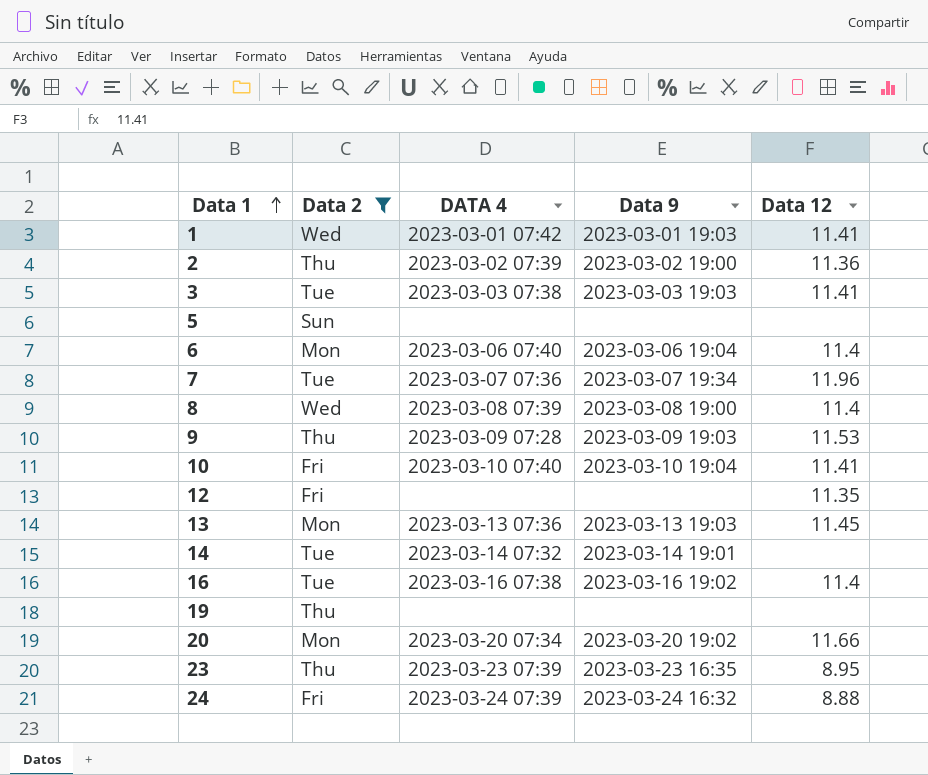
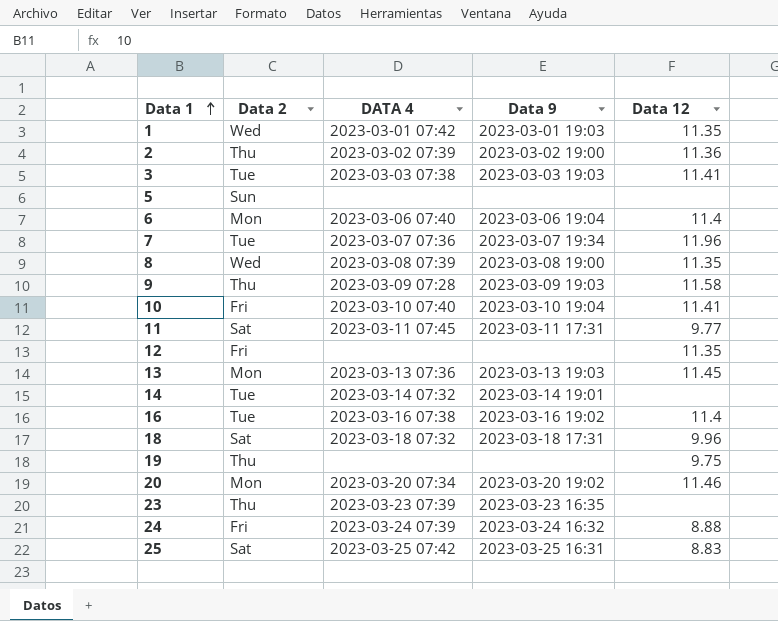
filter: Data 2 != Sat -> none
1 | Data 12: 11.41 -> 11.35
8 | Data 12: 11.4 -> 11.35
9 | Data 12: 11.53 -> 11.58
19 | Data 12: none -> 9.75
20 | Data 12: 11.66 -> 11.46
23 | Data 12: 8.95 -> none

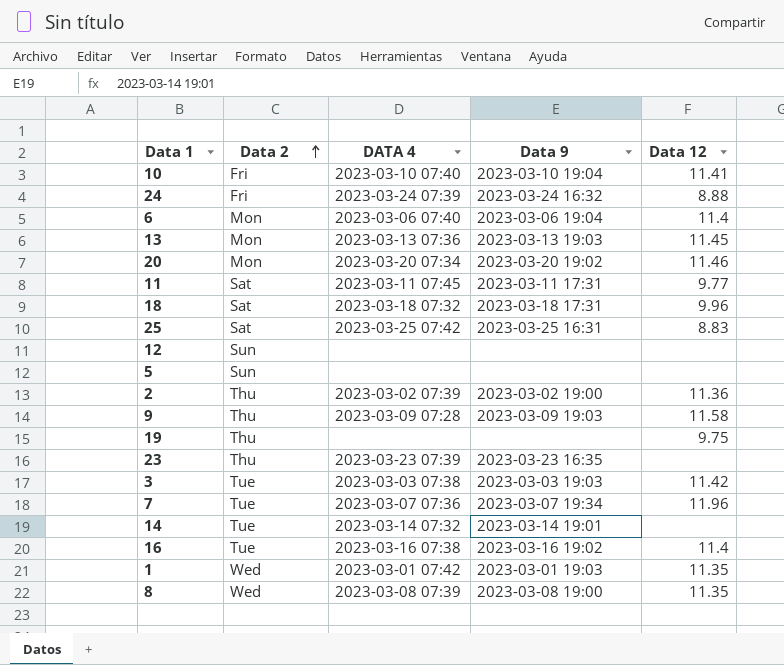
row order: Data 1 ascending -> Data 2 ascending
12 | Data 2: Fri -> Sun
12 | Data 12: 11.35 -> none
3 | Data 12: 11.41 -> 11.42

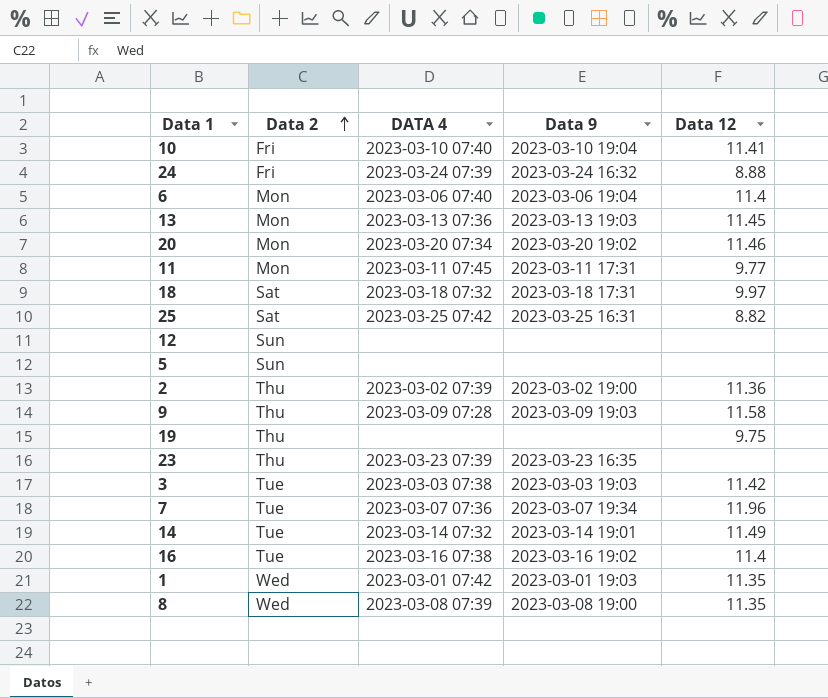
11 | Data 2: Sat -> Mon
18 | Data 12: 9.96 -> 9.97
25 | Data 12: 8.83 -> 8.82
14 | Data 12: none -> 11.49

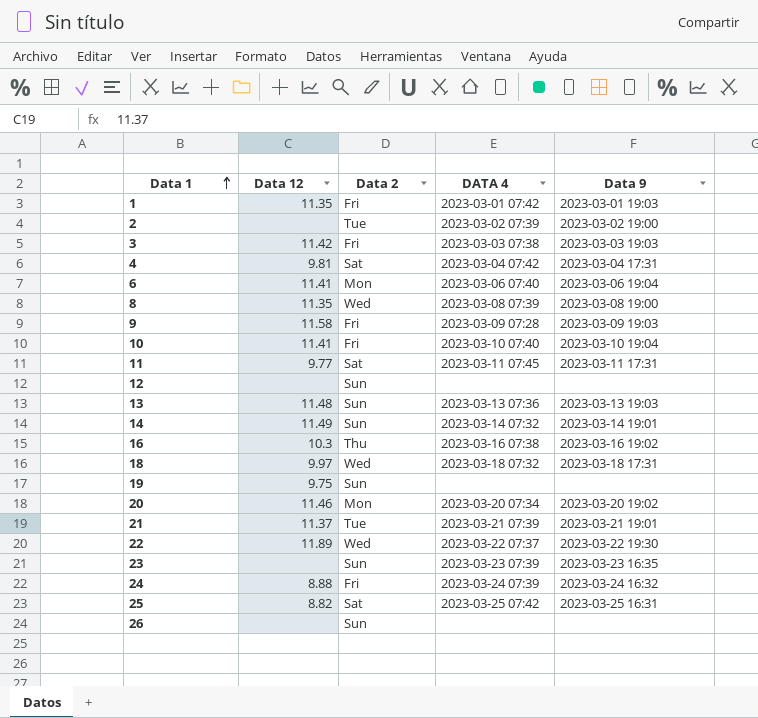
row order: Data 2 ascending -> Data 1 ascending
column Data 12 | position: 5 -> 2
row 5: Sun | none | none | none -> none
row 7: Tue | 2023-03-07 07:36 | 2023-03-07 19:34 | 11.96 -> none
1 | Data 2: Wed -> Fri
2 | Data 12: 11.36 -> none
2 | Data 2: Thu -> Tue
3 | Data 2: Tue -> Fri
row 4: none -> 9.81 | Sat | 2023-03-04 07:42 | 2023-03-04 17:31
6 | Data 12: 11.4 -> 11.41
9 | Data 2: Thu -> Fri
11 | Data 2: Mon -> Sat
13 | Data 12: 11.45 -> 11.48
13 | Data 2: Mon -> Sun
14 | Data 2: Tue -> Sun
16 | Data 12: 11.4 -> 10.3
16 | Data 2: Tue -> Thu
18 | Data 2: Sat -> Wed
19 | Data 2: Thu -> Sun
row 21: none -> 11.37 | Tue | 2023-03-21 07:39 | 2023-03-21 19:01
row 22: none -> 11.89 | Wed | 2023-03-22 07:37 | 2023-03-22 19:30
23 | Data 2: Thu -> Sun
row 26: none -> none | Sun | none | none

